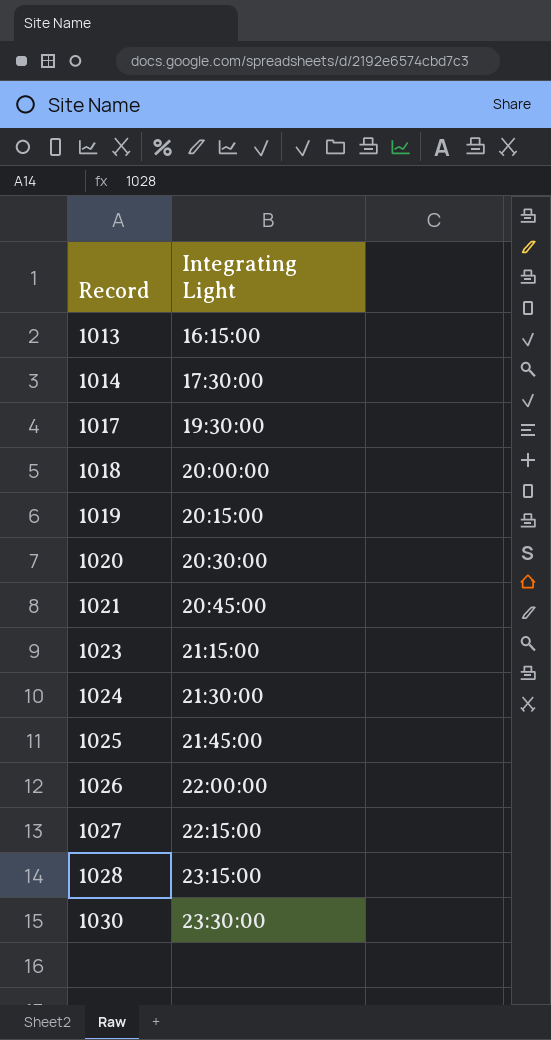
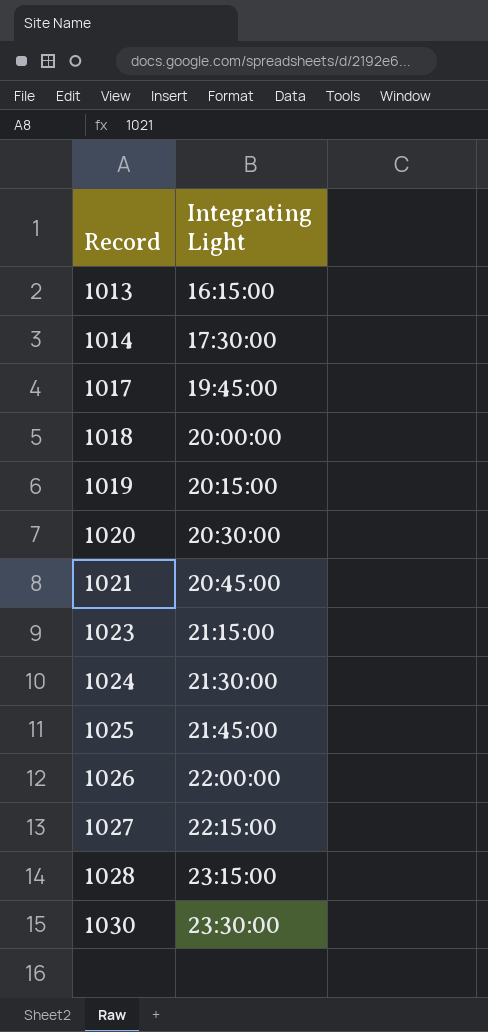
1017 | Integrating Light: 19:30:00 -> 19:45:00

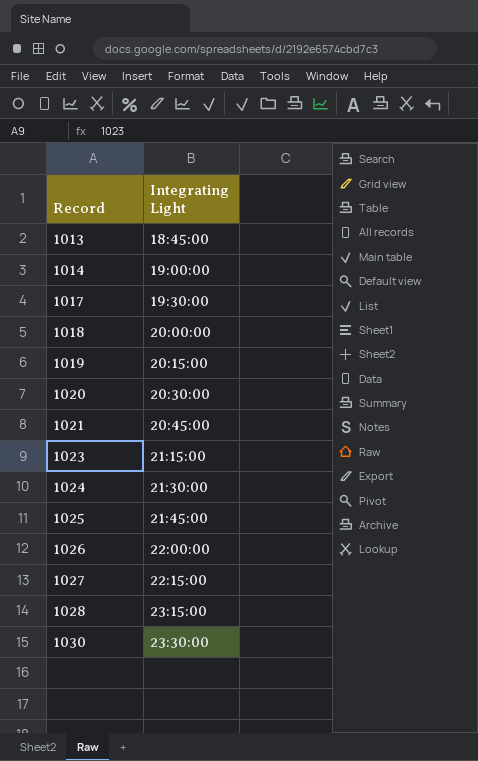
1013 | Integrating Light: 16:15:00 -> 18:45:00
1014 | Integrating Light: 17:30:00 -> 19:00:00
1017 | Integrating Light: 19:45:00 -> 19:30:00

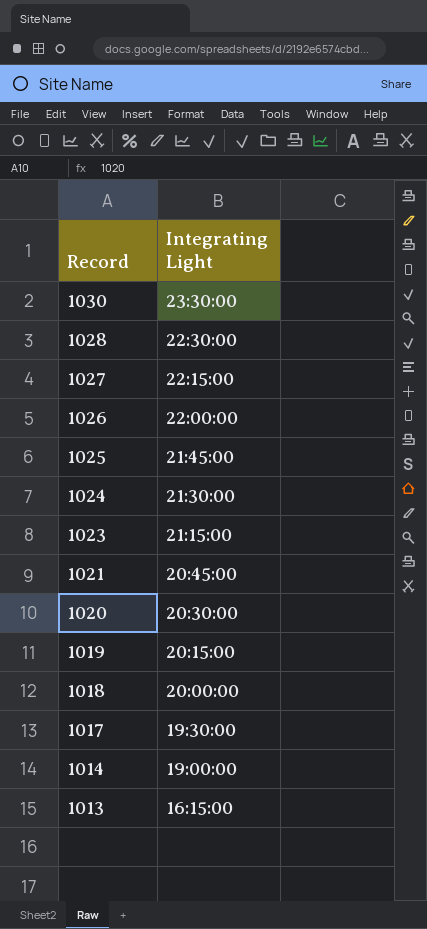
row order: Record ascending -> Record descending
1028 | Integrating Light: 23:15:00 -> 22:30:00
1013 | Integrating Light: 18:45:00 -> 16:15:00

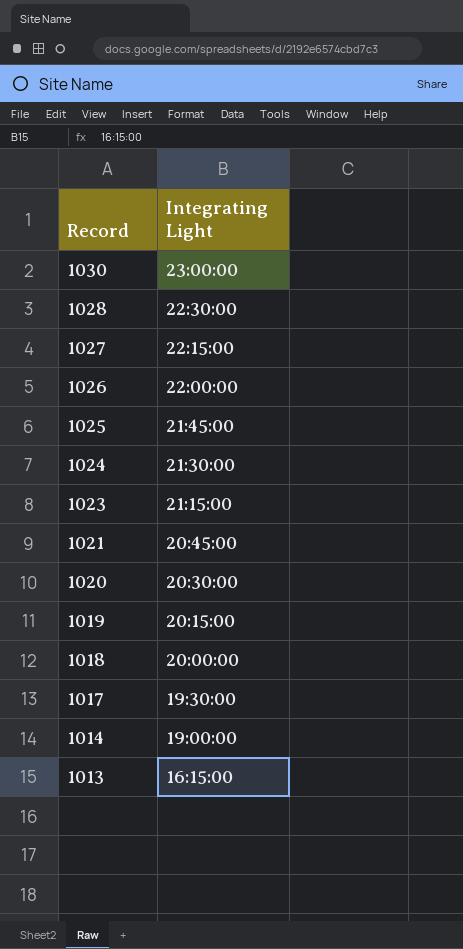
1030 | Integrating Light: 23:30:00 -> 23:00:00

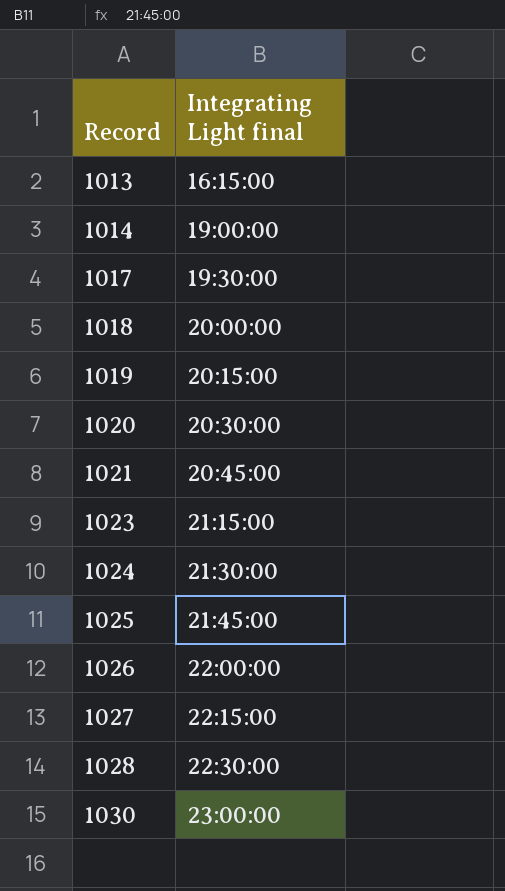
row order: Record descending -> Record ascending
column name: Integrating Light -> Integrating Light final

